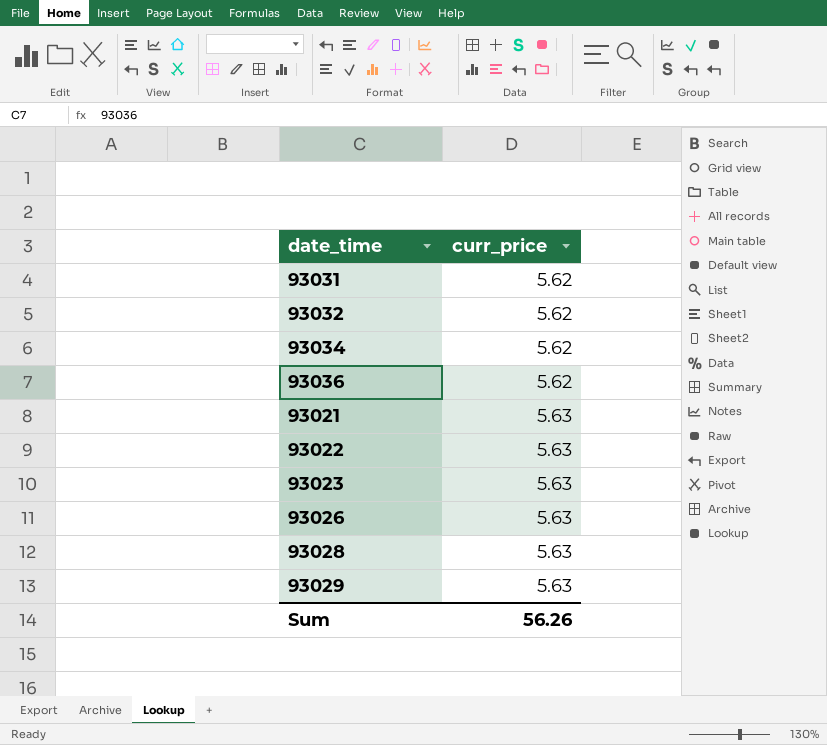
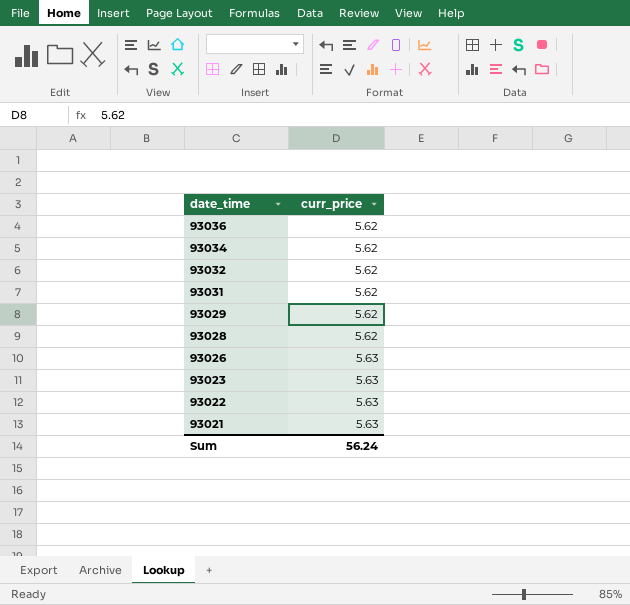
row order: curr_price ascending -> date_time descending
93029 | curr_price: 5.63 -> 5.62
93028 | curr_price: 5.63 -> 5.62
Sum | curr_price: 56.26 -> 56.24

